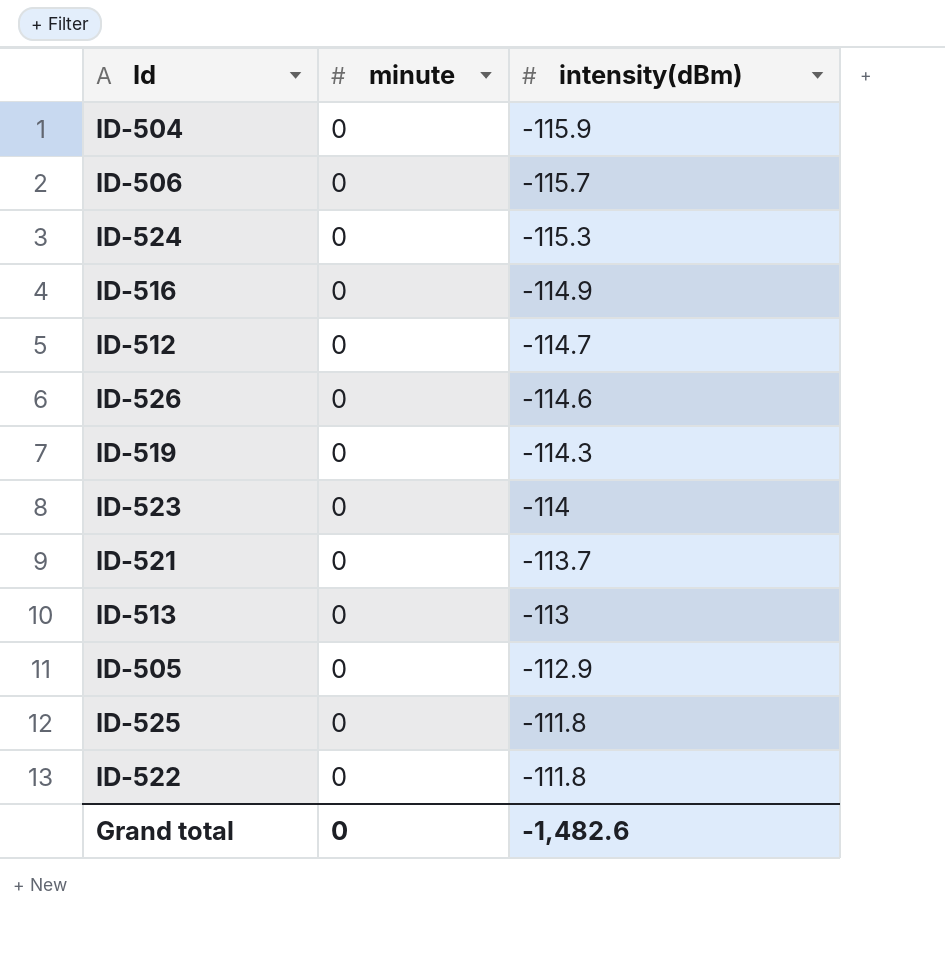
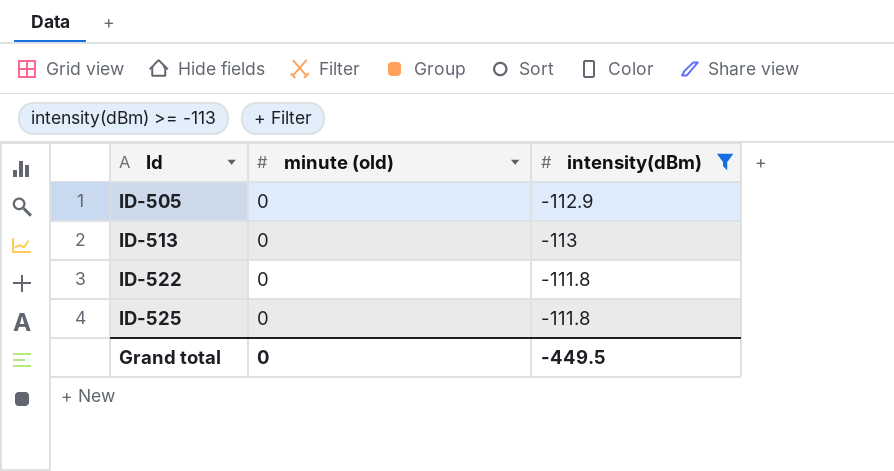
filter: none -> intensity(dBm) >= -113
row order: intensity(dBm) ascending -> Id ascending
column name: minute -> minute (old)
Grand total | intensity(dBm): -1,482.6 -> -449.5

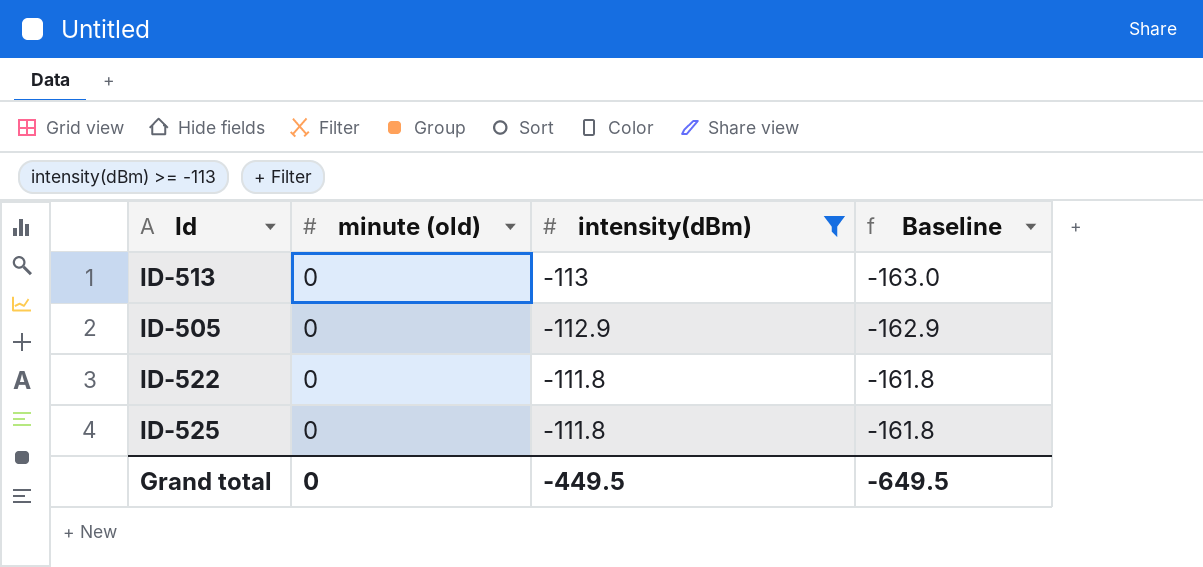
row order: Id ascending -> intensity(dBm) ascending
column Baseline | formula: none -> [intensity(dBm)] - 50

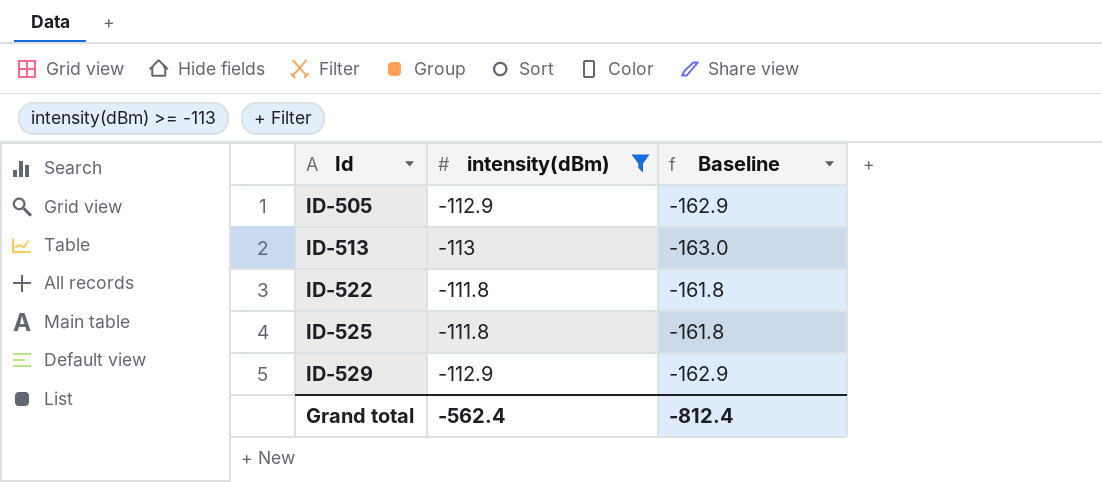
row order: intensity(dBm) ascending -> Id ascending
column minute (old) | position: 2 -> none
row ID-529: none -> -112.9 | -162.9
Grand total | intensity(dBm): -449.5 -> -562.4
Grand total | Baseline: -649.5 -> -812.4

